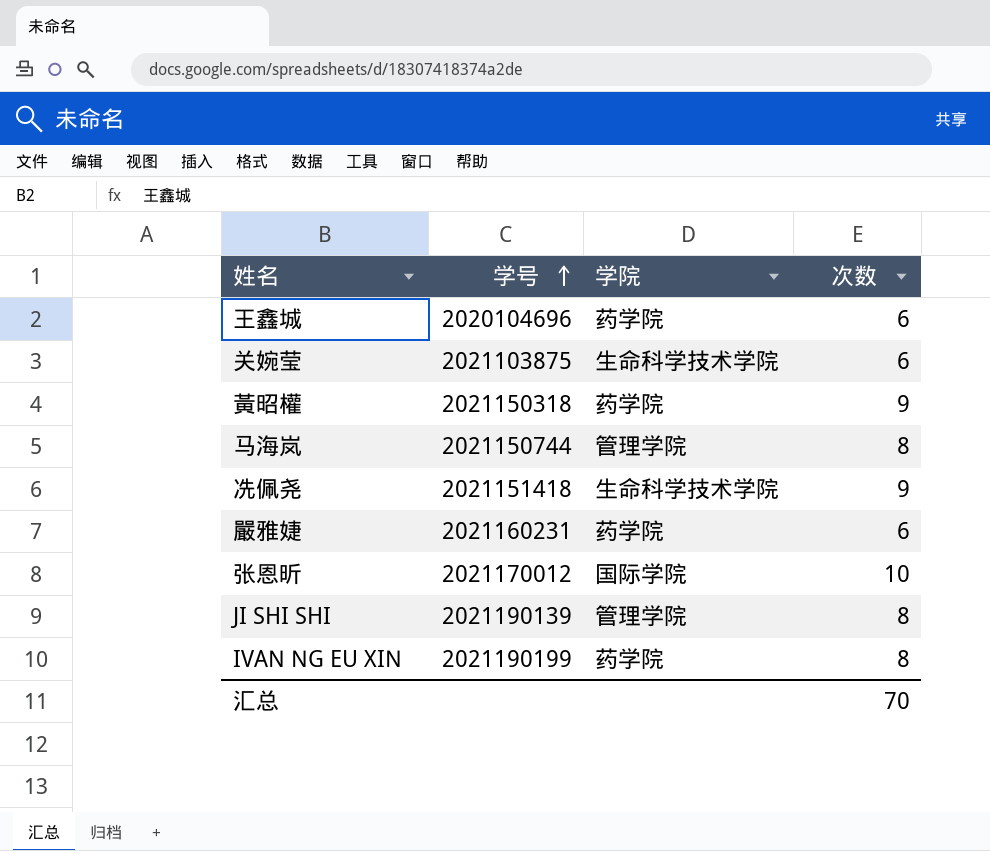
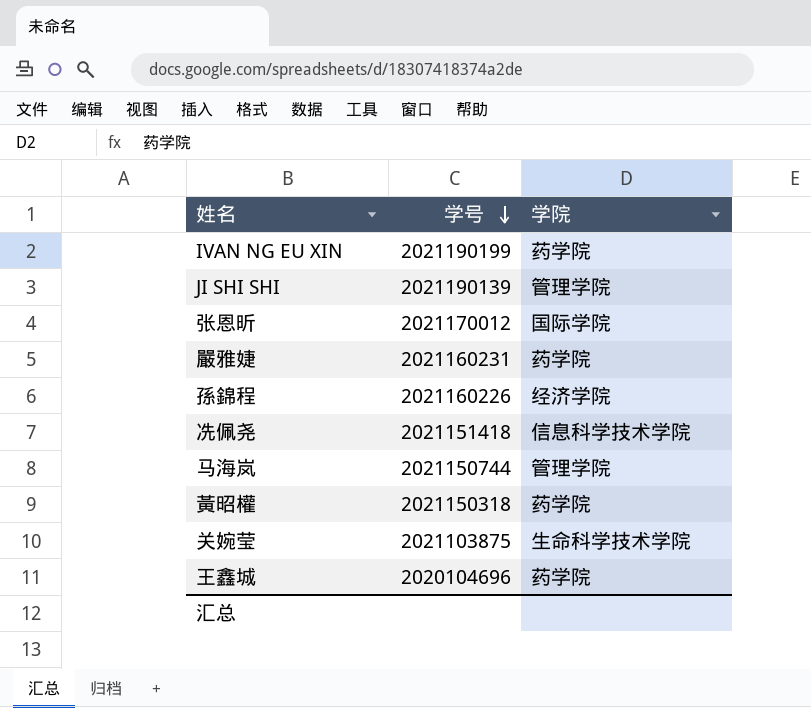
row order: 学号 ascending -> 学号 descending
column 次数 | position: 4 -> none
row 孫錦程: none -> 2021160226 | 经济学院
冼佩尧 | 学院: 生命科学技术学院 -> 信息科学技术学院

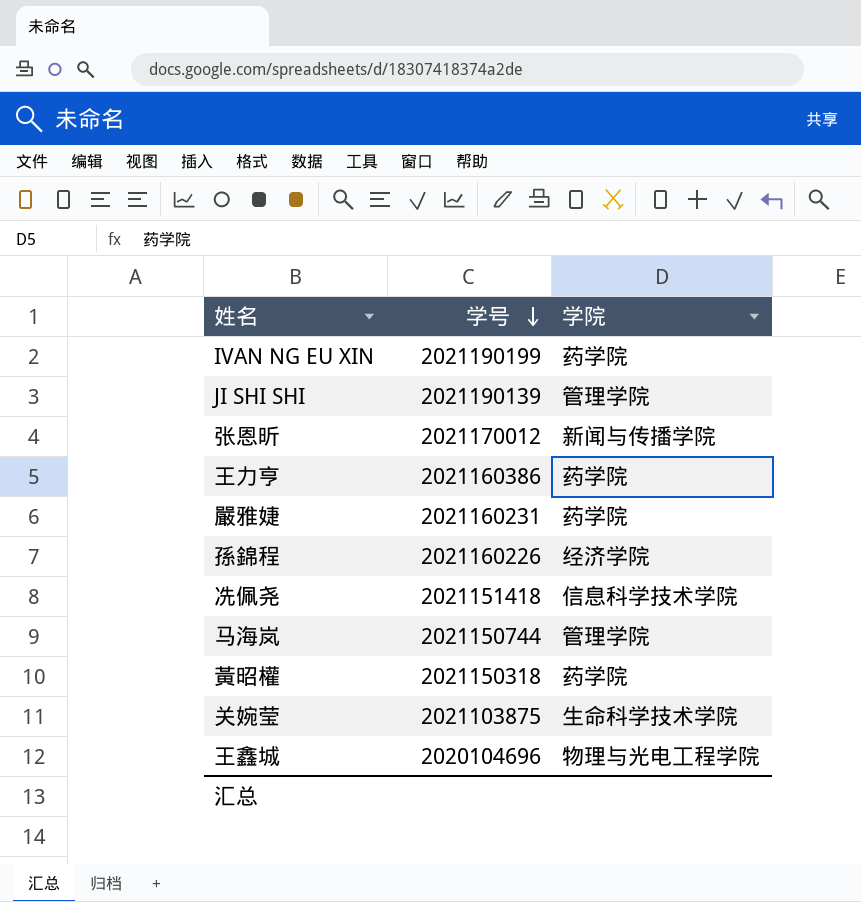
张恩昕 | 学院: 国际学院 -> 新闻与传播学院
row 王力亨: none -> 2021160386 | 药学院
王鑫城 | 学院: 药学院 -> 物理与光电工程学院

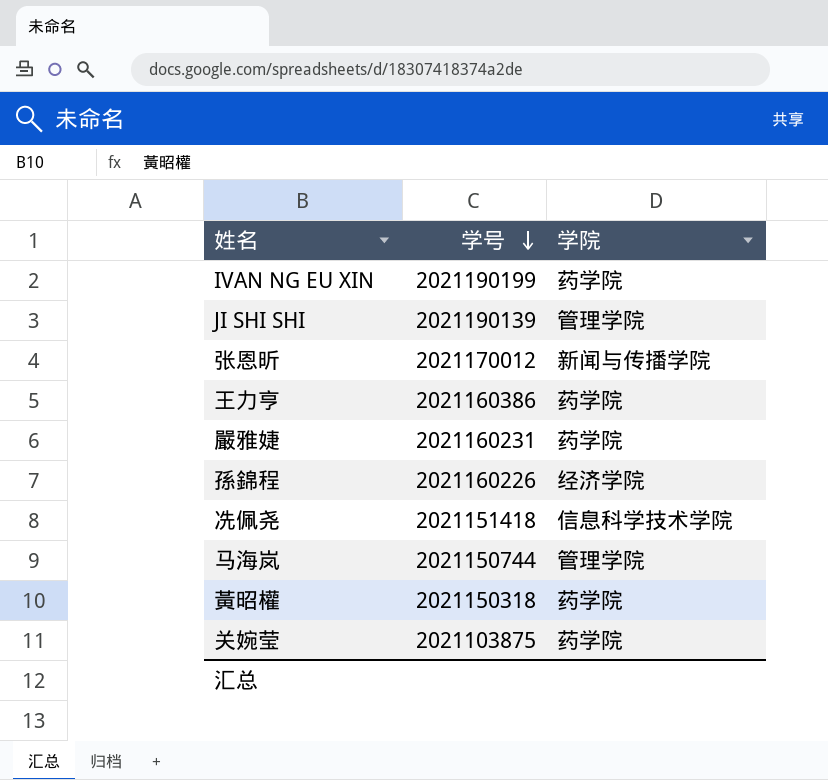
row 王鑫城: 2020104696 | 物理与光电工程学院 -> none
关婉莹 | 学院: 生命科学技术学院 -> 药学院

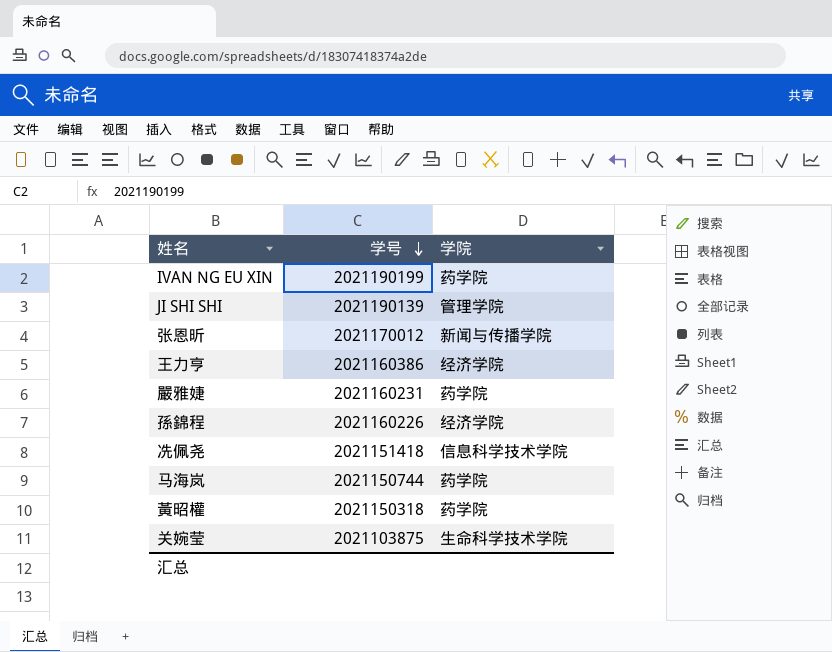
王力亨 | 学院: 药学院 -> 经济学院
马海岚 | 学院: 管理学院 -> 药学院
关婉莹 | 学院: 药学院 -> 生命科学技术学院

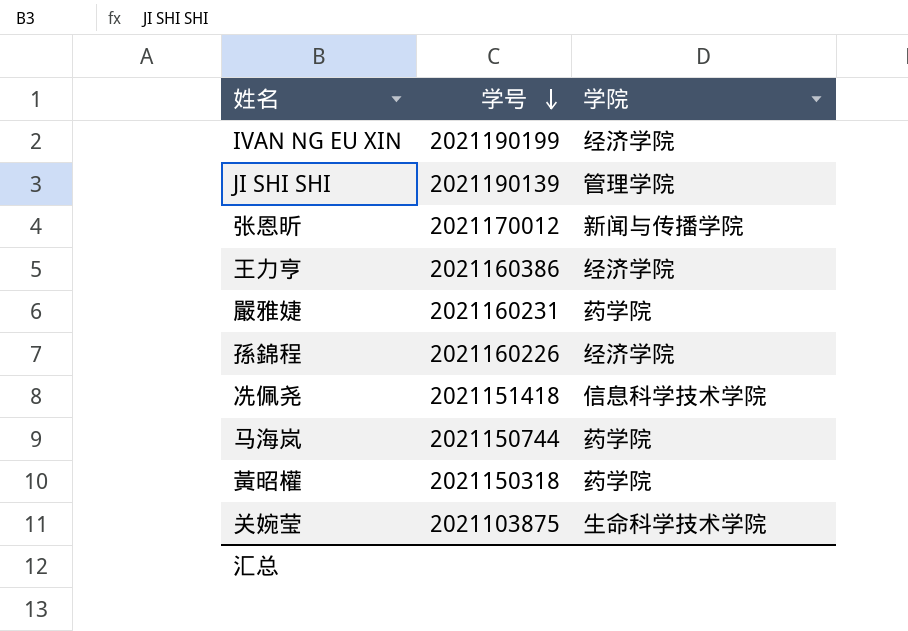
IVAN NG EU XIN | 学院: 药学院 -> 经济学院

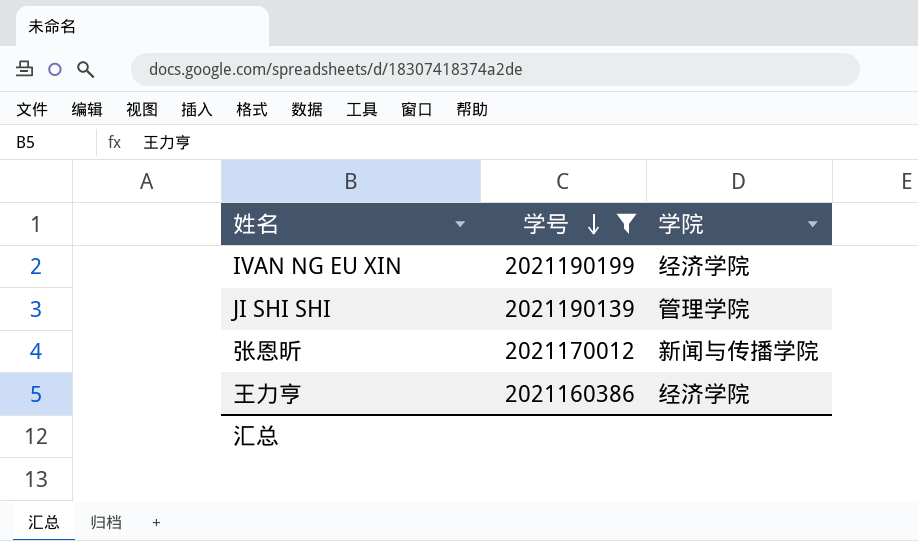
filter: none -> 学号 >= 2021160386

